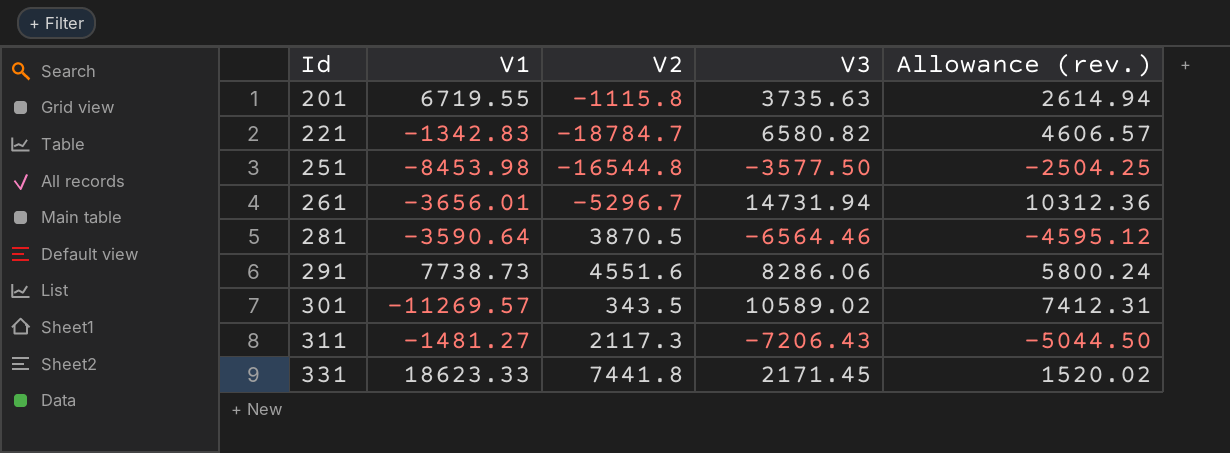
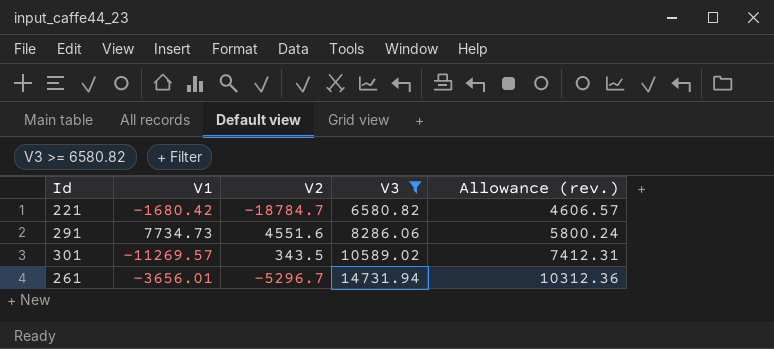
filter: none -> V3 >= 6580.82
row order: Id ascending -> V3 ascending
221 | V1: -1342.83 -> -1680.42
291 | V1: 7738.73 -> 7734.73

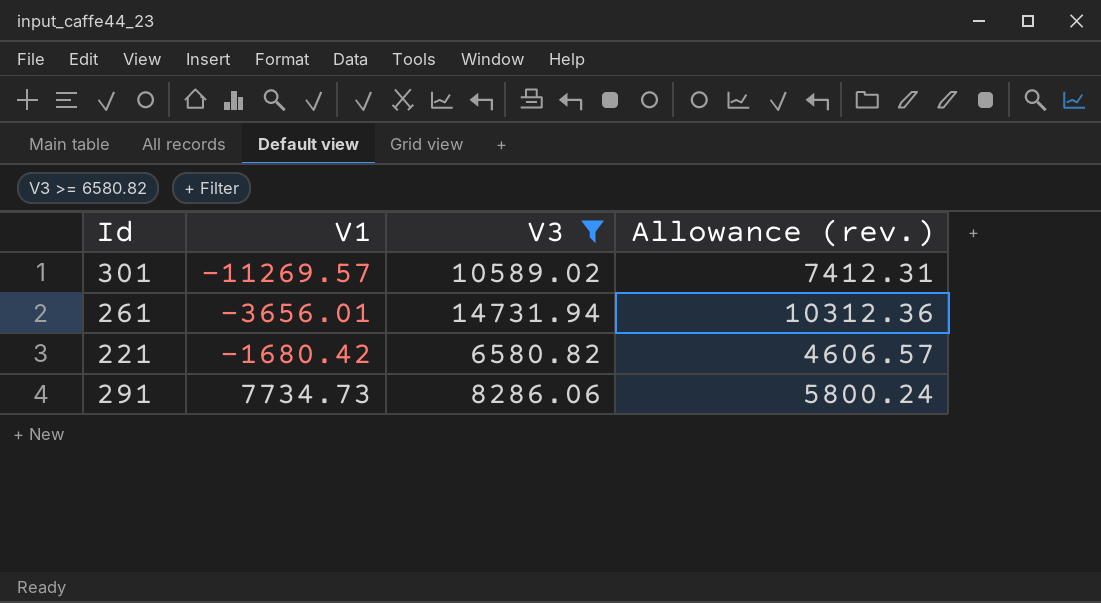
row order: V3 ascending -> V1 ascending
column V2 | position: 3 -> none

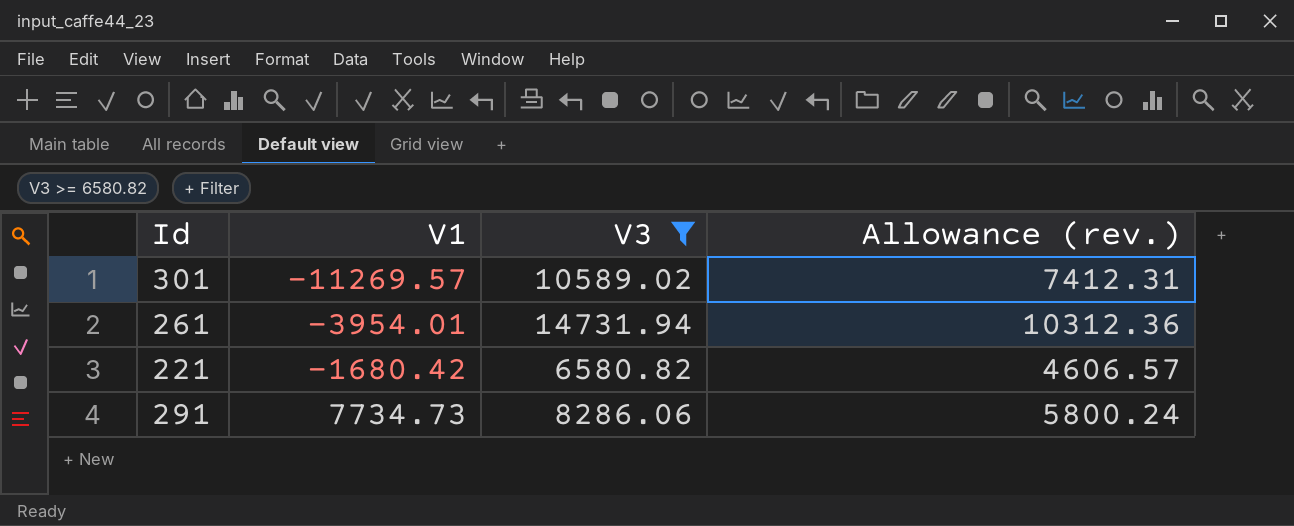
261 | V1: -3656.01 -> -3954.01

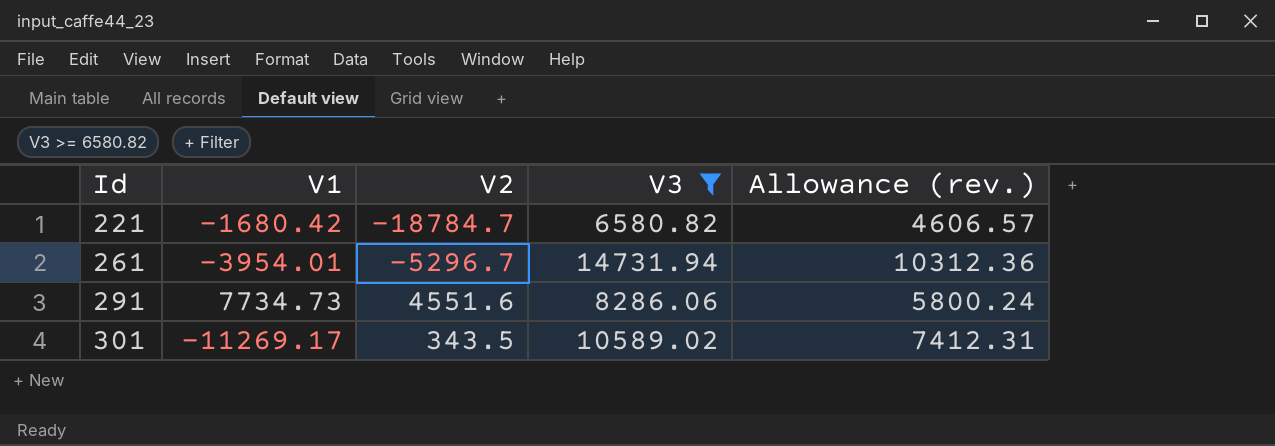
row order: V1 ascending -> Id ascending
column V2 | position: none -> 3
301 | V1: -11269.57 -> -11269.17

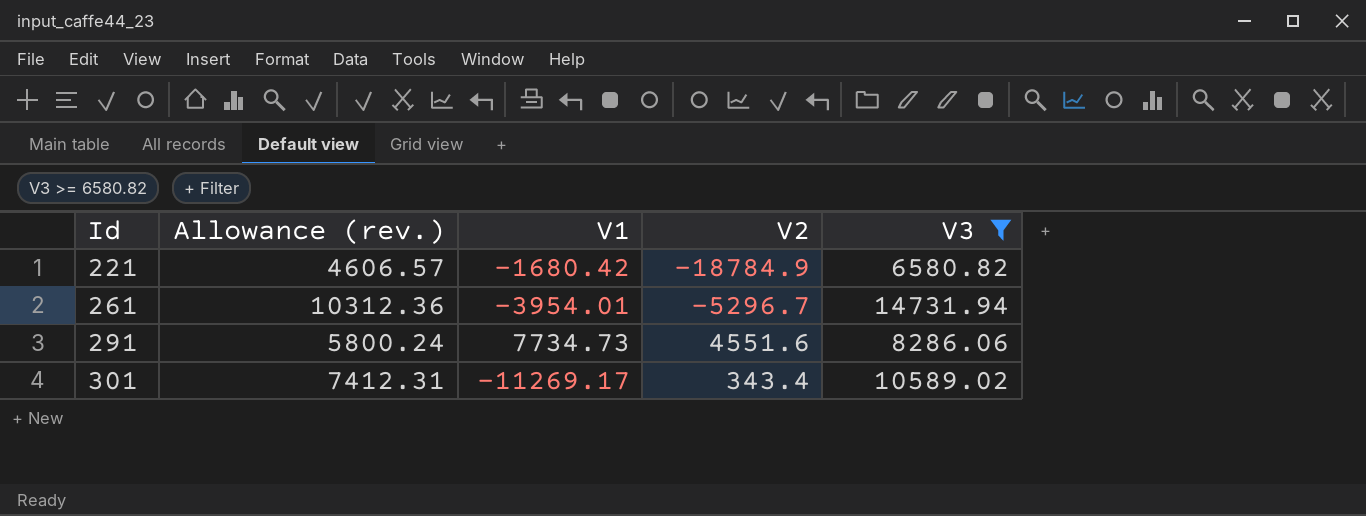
column Allowance (rev.) | position: 5 -> 2
221 | V2: -18784.7 -> -18784.9
301 | V2: 343.5 -> 343.4

